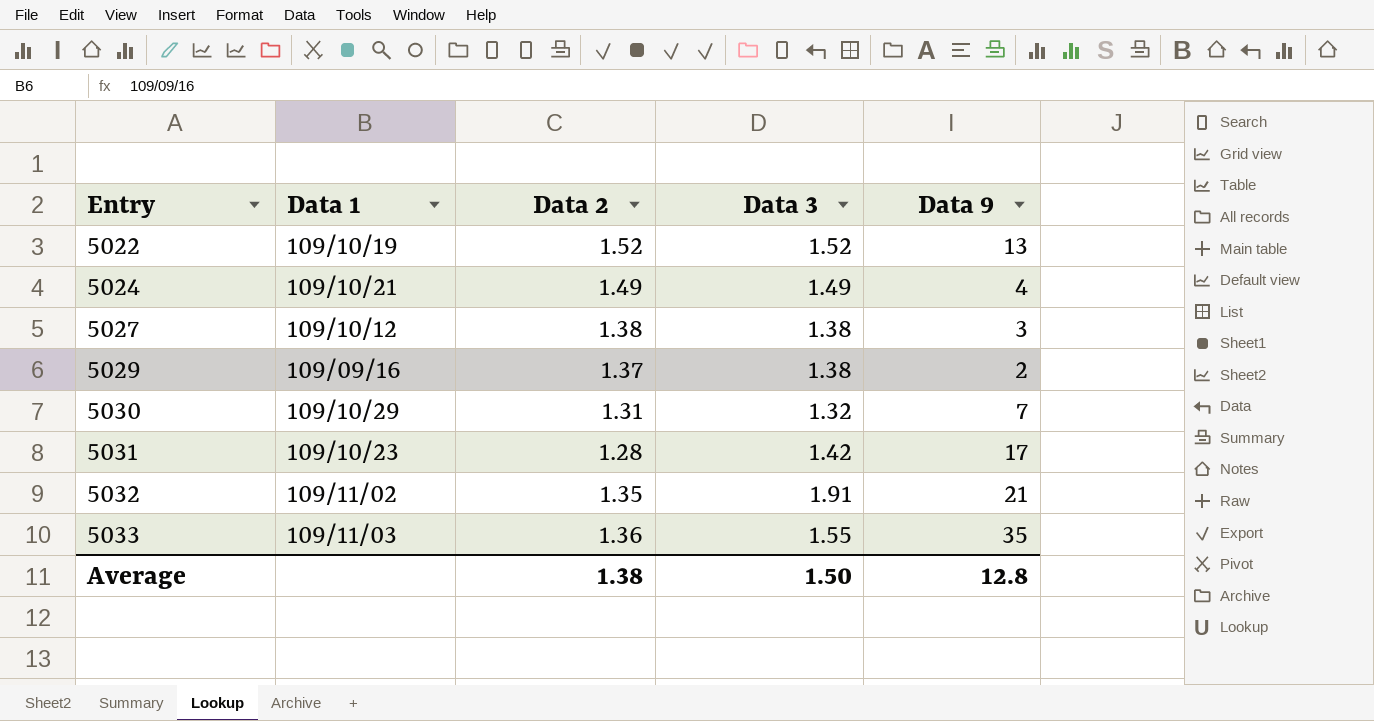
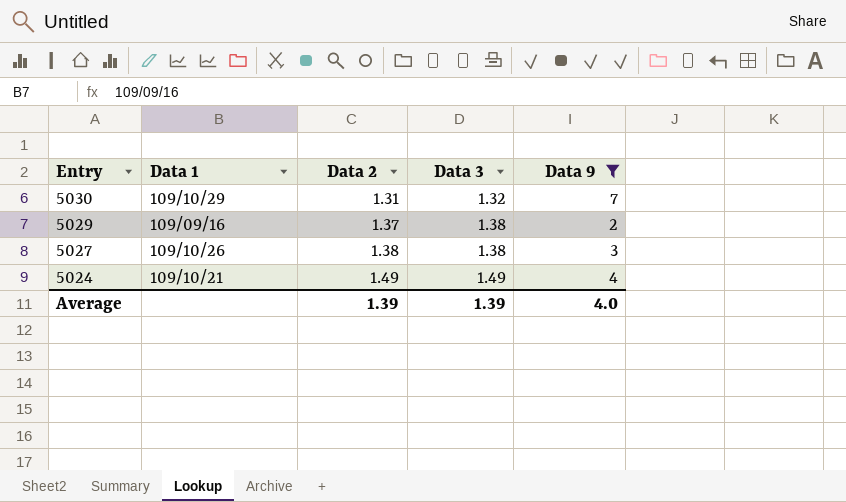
filter: none -> Data 9 <= 7
row order: Entry ascending -> Entry descending
5027 | Data 1: 109/10/12 -> 109/10/26
Average | Data 2: 1.38 -> 1.39
Average | Data 3: 1.50 -> 1.39
Average | Data 9: 12.8 -> 4.0

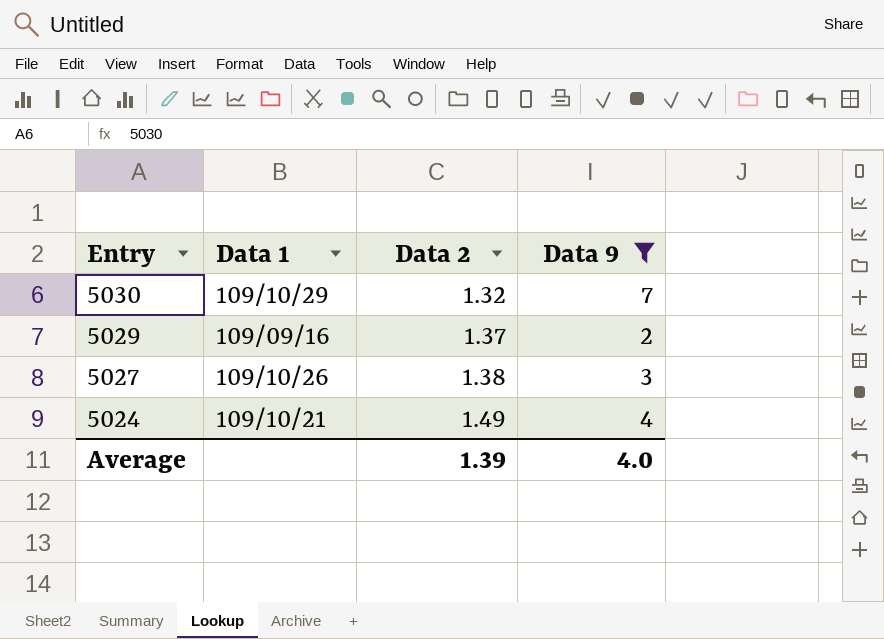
column Data 3 | position: 4 -> none
5030 | Data 2: 1.31 -> 1.32

